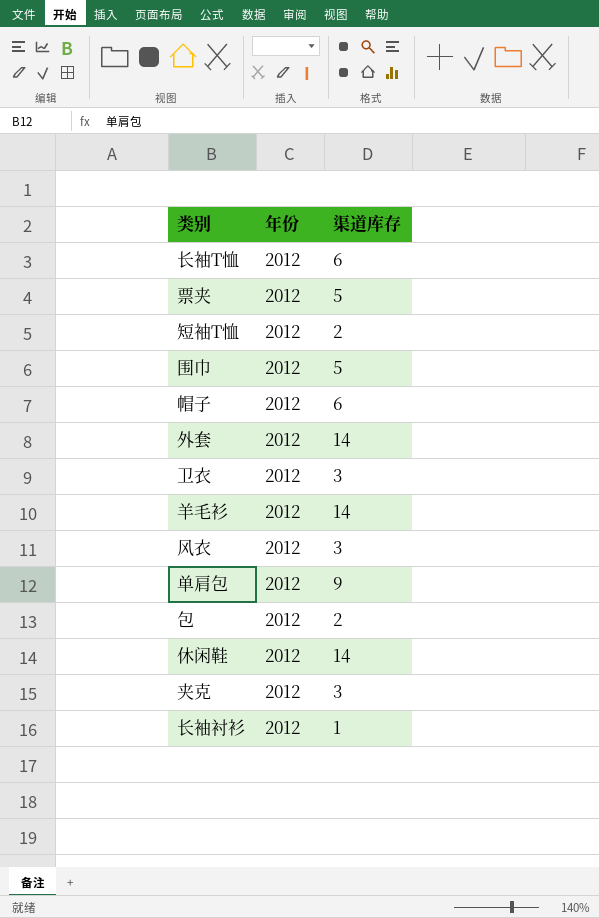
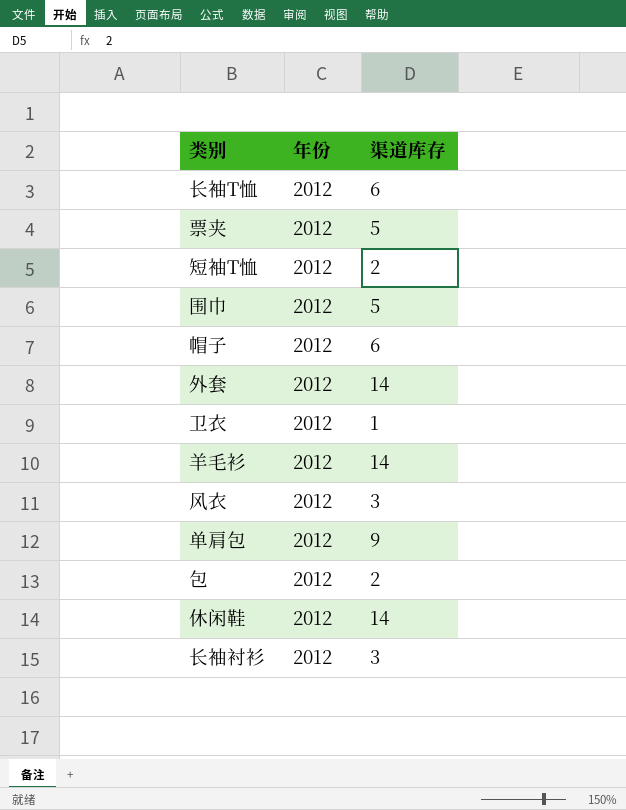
row 夹克: 2012 | 3 -> none
卫衣 | 渠道库存: 3 -> 1
长袖衬衫 | 渠道库存: 1 -> 3

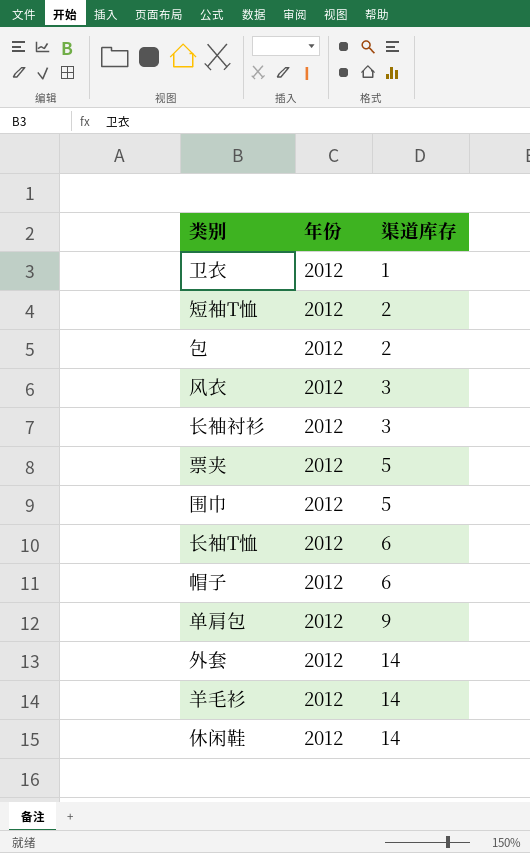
row order: none -> 渠道库存 ascending

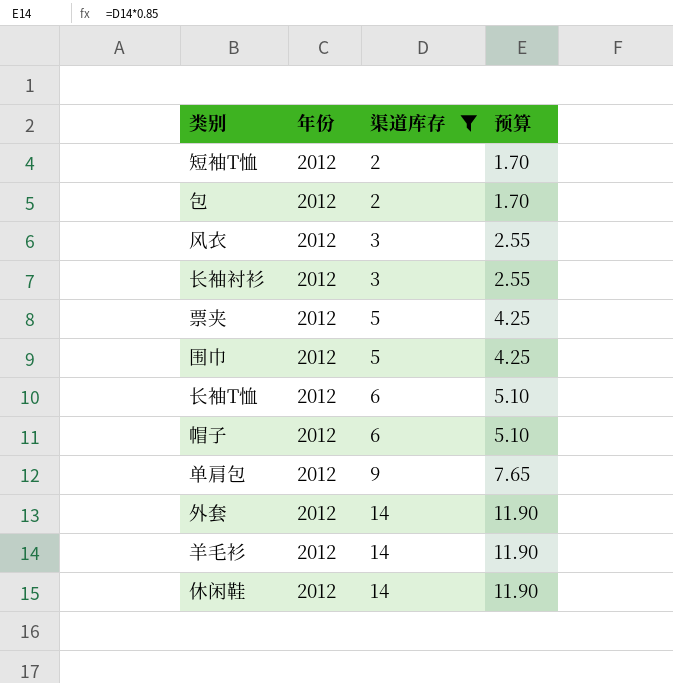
filter: none -> 渠道库存 != 1
column 预算 | formula: none -> [渠道库存] * 0.85

